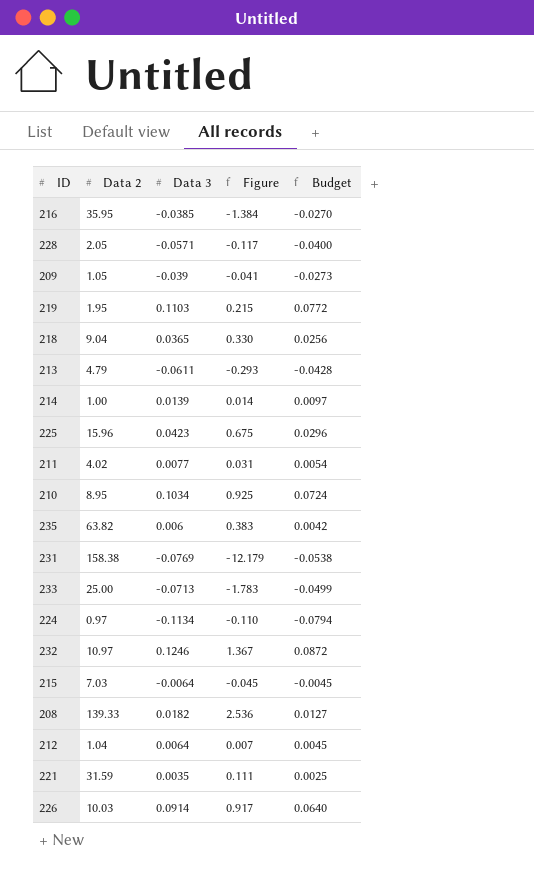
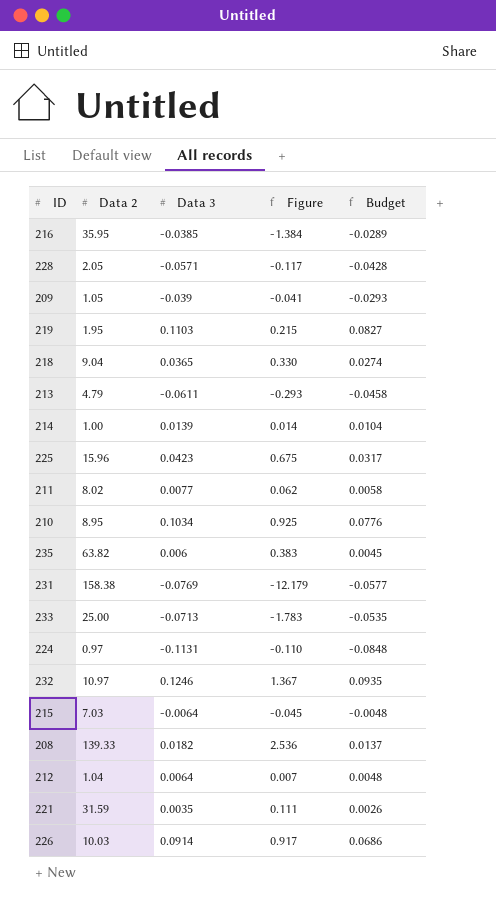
column Budget | formula: [Data 3] * 0.7 -> [Data 3] * 0.75
211 | Data 2: 4.02 -> 8.02
211 | Figure: 0.031 -> 0.062
224 | Data 3: -0.1134 -> -0.1131

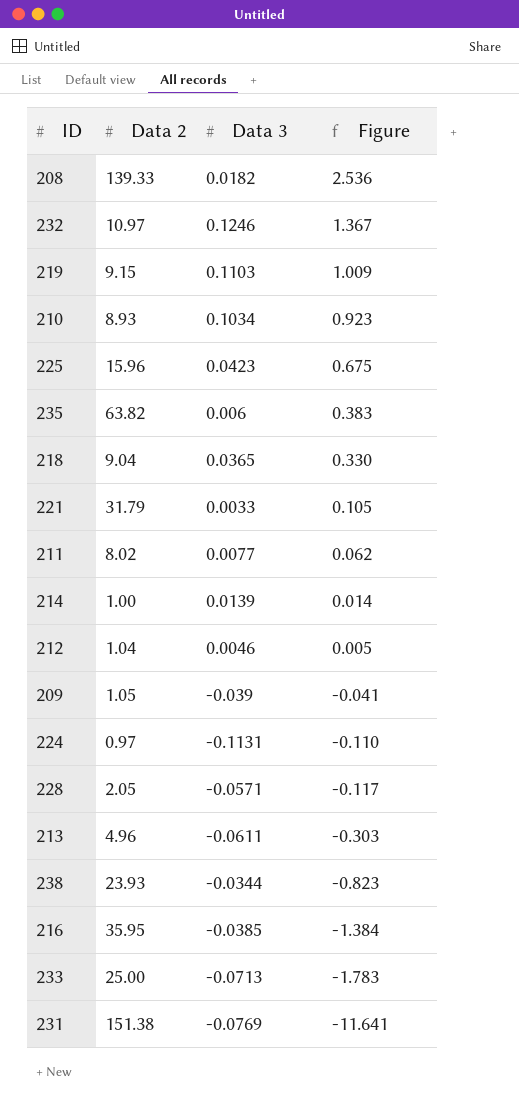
row order: none -> Figure descending
column Budget | formula: [Data 3] * 0.75 -> none
row 215: 7.03 | -0.0064 | -0.045 | -0.0048 -> none
row 226: 10.03 | 0.0914 | 0.917 | 0.0686 -> none
219 | Data 2: 1.95 -> 9.15
219 | Figure: 0.215 -> 1.009
210 | Data 2: 8.95 -> 8.93
210 | Figure: 0.925 -> 0.923
221 | Data 2: 31.59 -> 31.79
221 | Data 3: 0.0035 -> 0.0033
221 | Figure: 0.111 -> 0.105
212 | Data 3: 0.0064 -> 0.0046
212 | Figure: 0.007 -> 0.005
213 | Data 2: 4.79 -> 4.96
213 | Figure: -0.293 -> -0.303
row 238: none -> 23.93 | -0.0344 | -0.823
231 | Data 2: 158.38 -> 151.38
231 | Figure: -12.179 -> -11.641

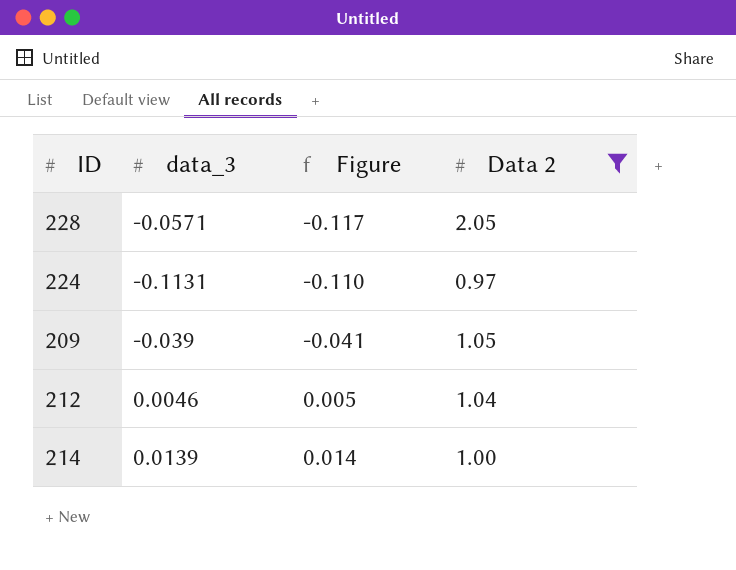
filter: none -> Data 2 <= 2.05
row order: Figure descending -> Figure ascending
column name: Data 3 -> data_3
column Data 2 | position: 2 -> 4

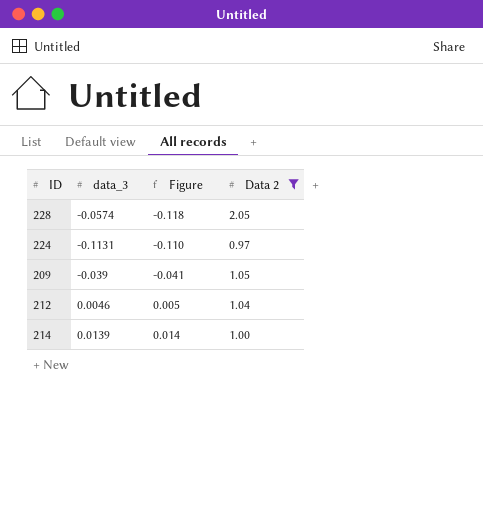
228 | data_3: -0.0571 -> -0.0574
228 | Figure: -0.117 -> -0.118

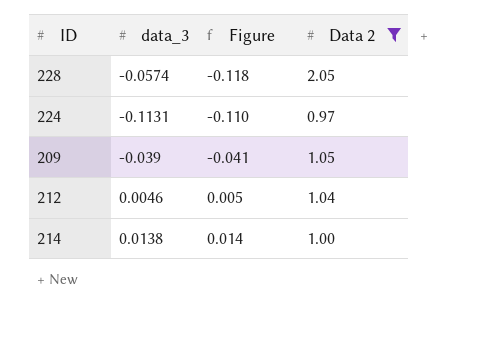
214 | data_3: 0.0139 -> 0.0138

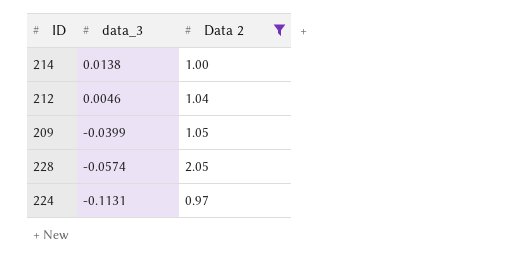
row order: Figure ascending -> data_3 descending
column Figure | formula: [data_3] * [Data 2] -> none
209 | data_3: -0.039 -> -0.0399

